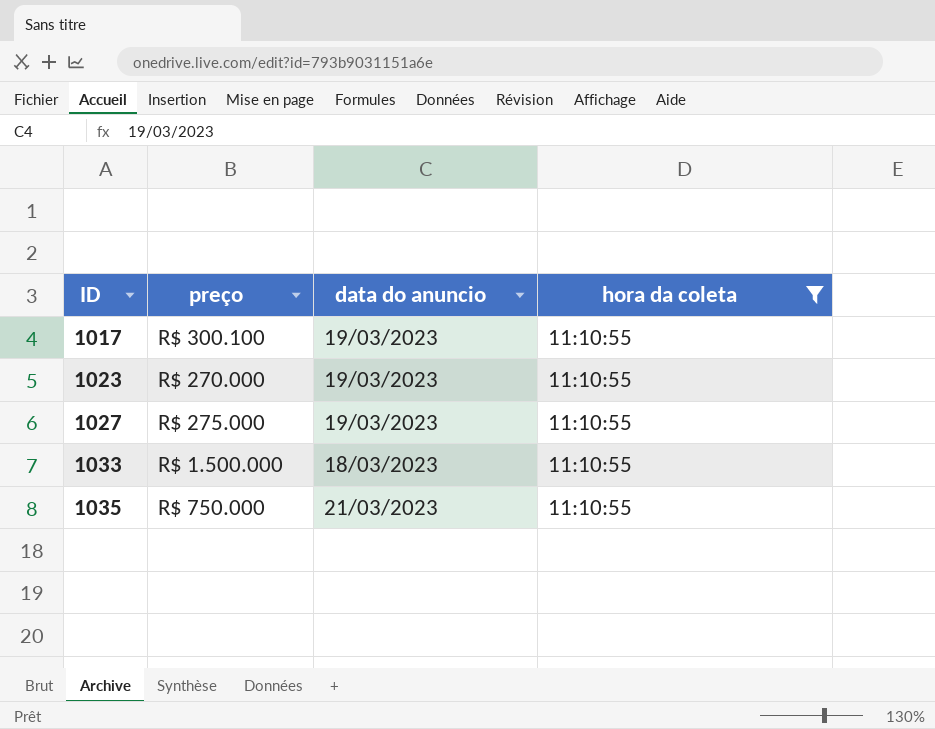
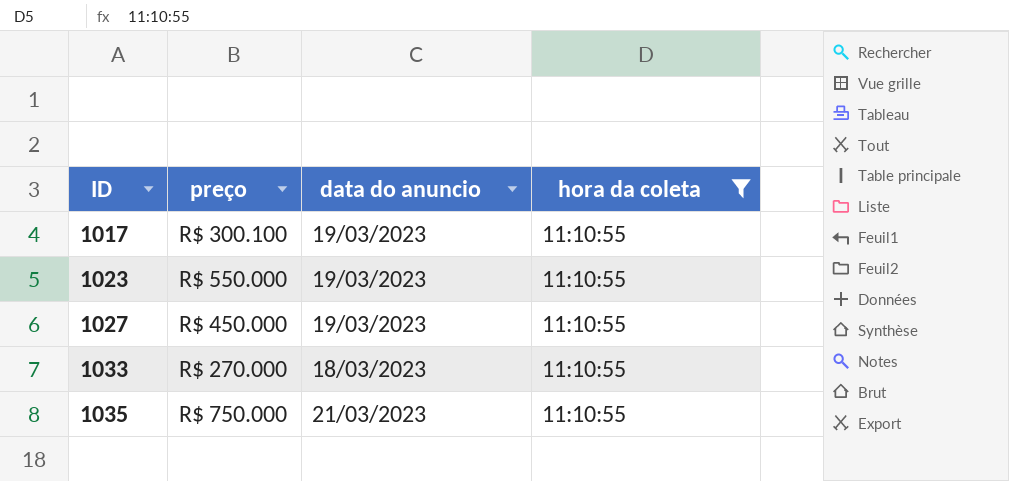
1023 | preço: R$ 270.000 -> R$ 550.000
1027 | preço: R$ 275.000 -> R$ 450.000
1033 | preço: R$ 1.500.000 -> R$ 270.000

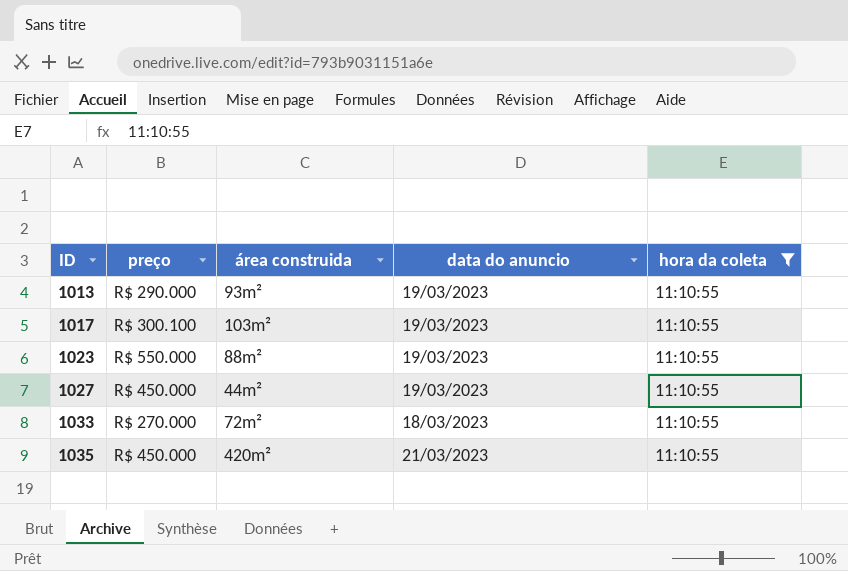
column área construida | position: none -> 3
row 1013: none -> R$ 290.000 | 93m² | 19/03/2023 | 11:10:55
1035 | preço: R$ 750.000 -> R$ 450.000

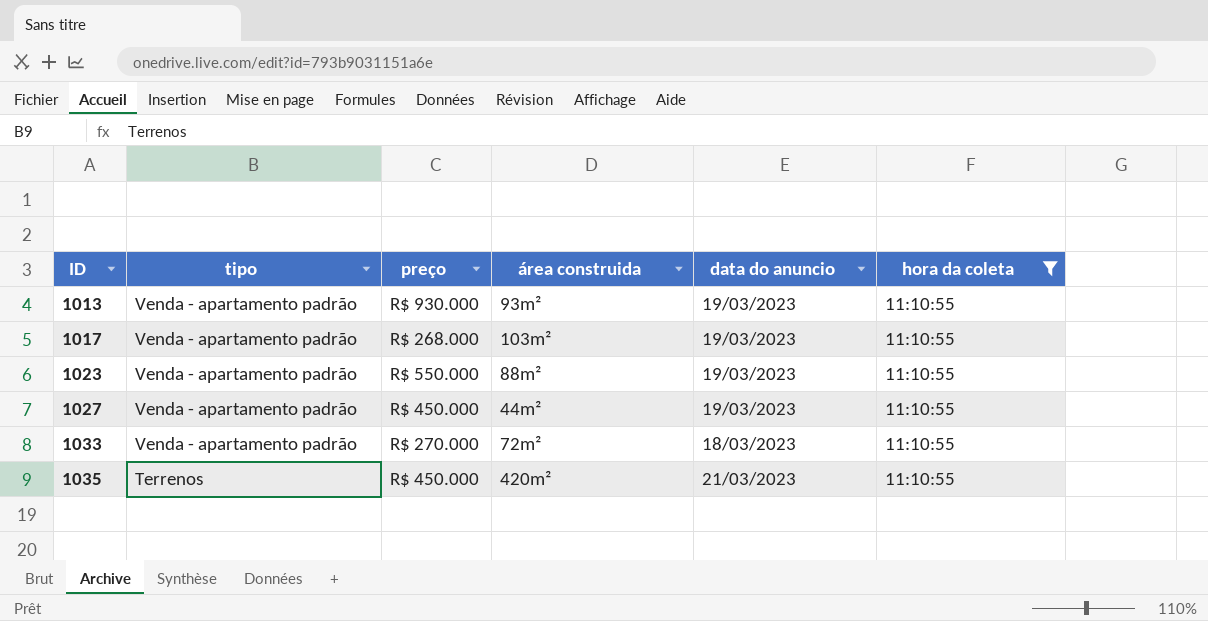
column tipo | position: none -> 2
1013 | preço: R$ 290.000 -> R$ 930.000
1017 | preço: R$ 300.100 -> R$ 268.000

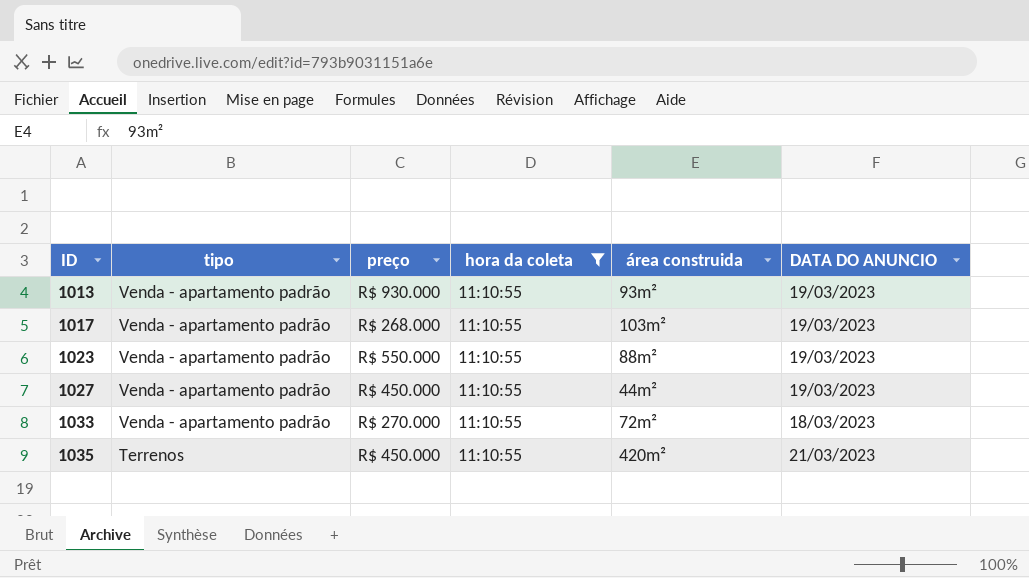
column hora da coleta | position: 6 -> 4
column name: data do anuncio -> DATA DO ANUNCIO

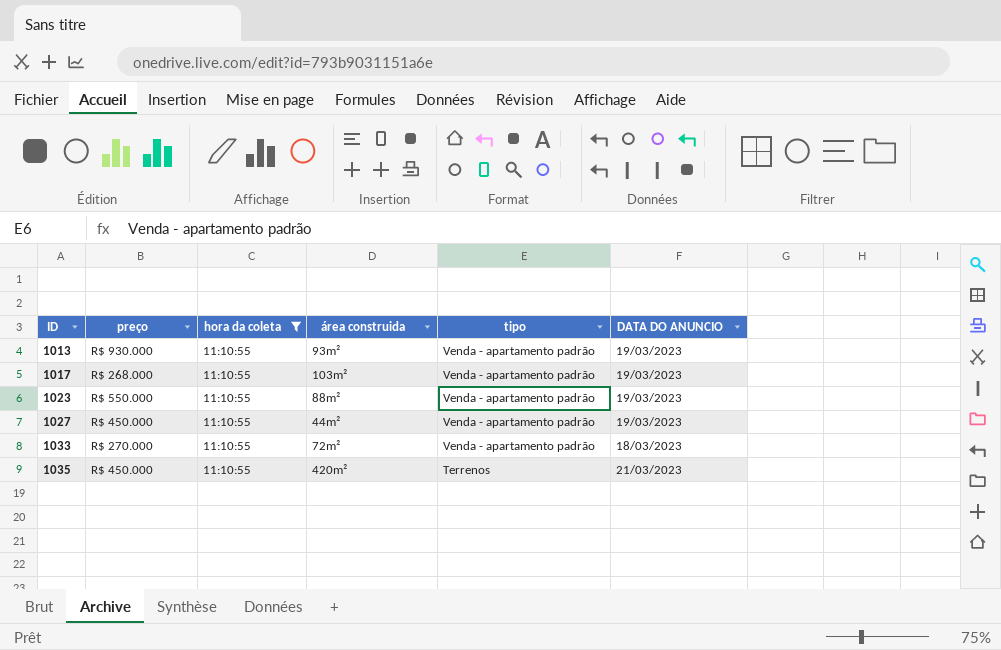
column tipo | position: 2 -> 5

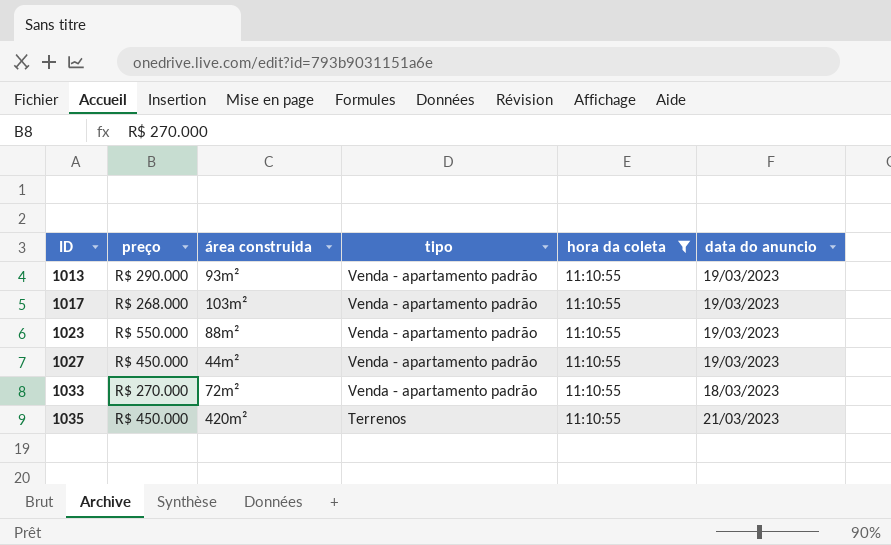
column hora da coleta | position: 3 -> 5
column name: DATA DO ANUNCIO -> data do anuncio
1013 | preço: R$ 930.000 -> R$ 290.000

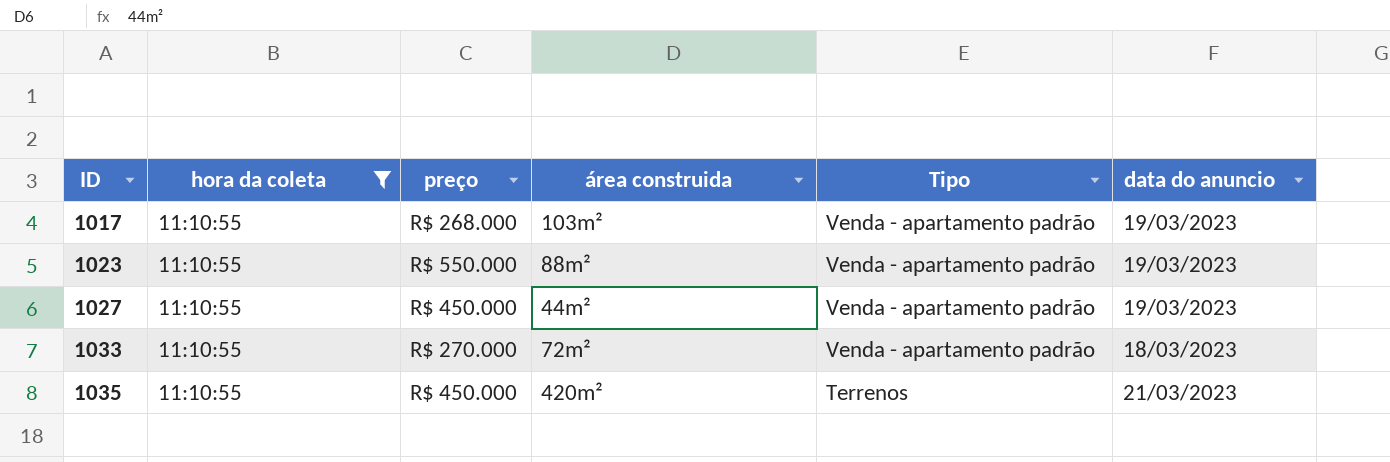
column hora da coleta | position: 5 -> 2
column name: tipo -> Tipo
row 1013: R$ 290.000 | 93m² | Venda - apartamento padrão | 11:10:55 | 19/03/2023 -> none

